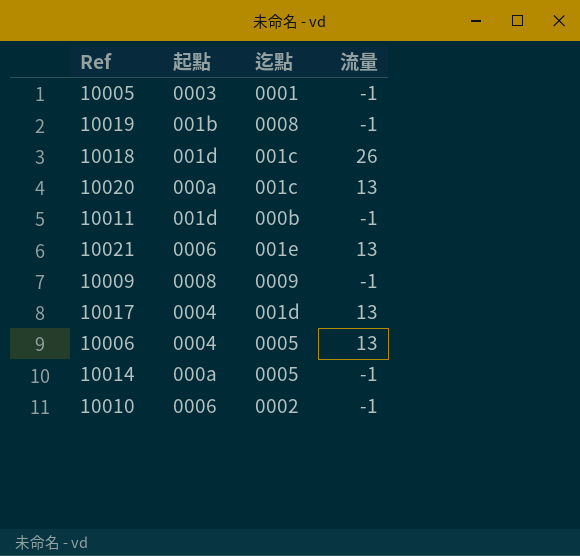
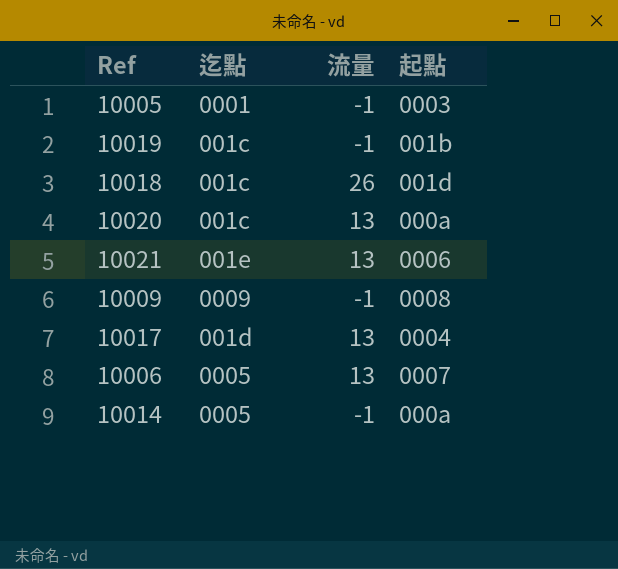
column 起點 | position: 2 -> 4
row 10011: 001d | 000b | -1 -> none
row 10010: 0006 | 0002 | -1 -> none
10019 | 迄點: 0008 -> 001c
10006 | 起點: 0004 -> 0007

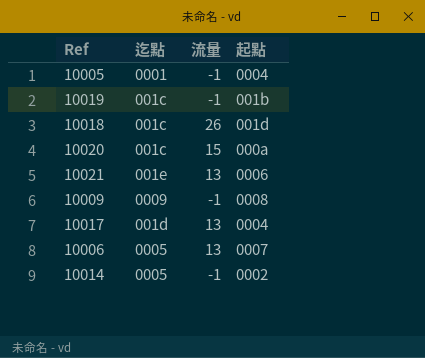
10005 | 起點: 0003 -> 0004
10020 | 流量: 13 -> 15
10014 | 起點: 000a -> 0002

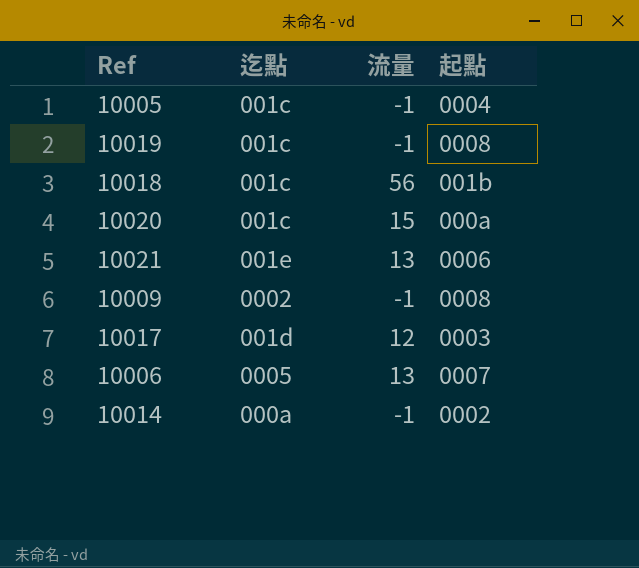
10005 | 迄點: 0001 -> 001c
10019 | 起點: 001b -> 0008
10018 | 流量: 26 -> 56
10018 | 起點: 001d -> 001b
10009 | 迄點: 0009 -> 0002
10017 | 流量: 13 -> 12
10017 | 起點: 0004 -> 0003
10014 | 迄點: 0005 -> 000a

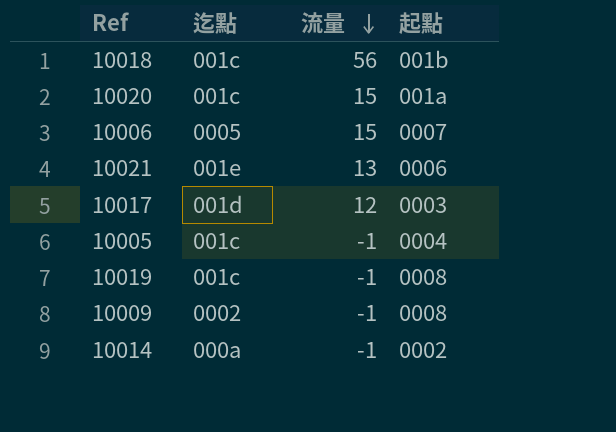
row order: none -> 流量 descending
10020 | 起點: 000a -> 001a
10006 | 流量: 13 -> 15

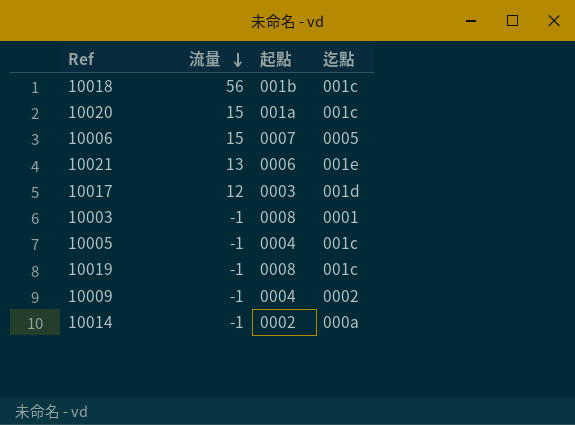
column 迄點 | position: 2 -> 4
row 10003: none -> -1 | 0008 | 0001
10009 | 起點: 0008 -> 0004

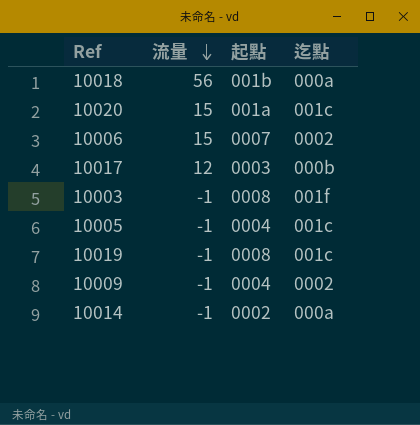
row 10021: 13 | 0006 | 001e -> none
10018 | 迄點: 001c -> 000a
10006 | 迄點: 0005 -> 0002
10017 | 迄點: 001d -> 000b
10003 | 迄點: 0001 -> 001f

